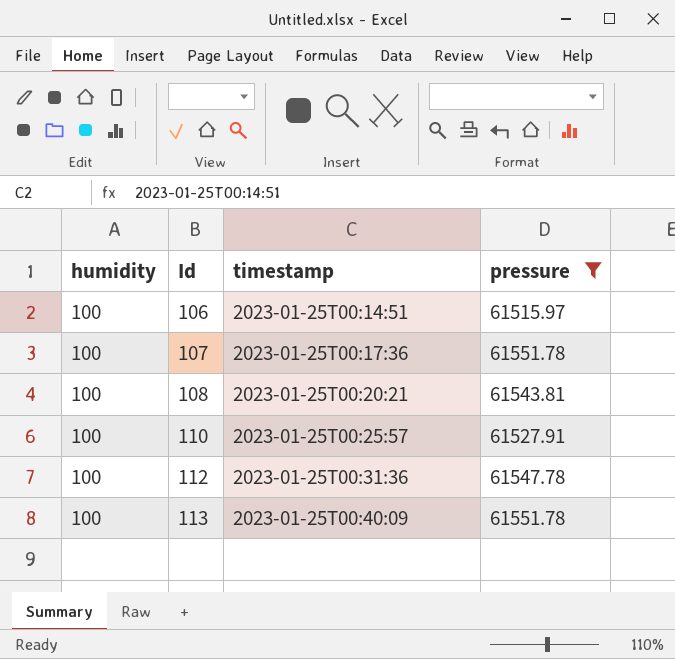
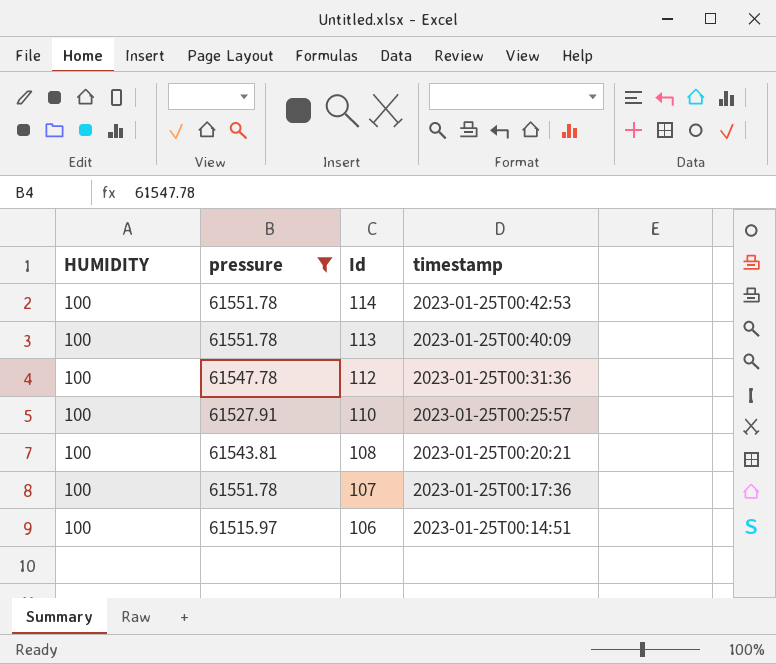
row order: Id ascending -> Id descending
column name: humidity -> HUMIDITY
column pressure | position: 4 -> 2
row 114: none -> 100 | 61551.78 | 2023-01-25T00:42:53

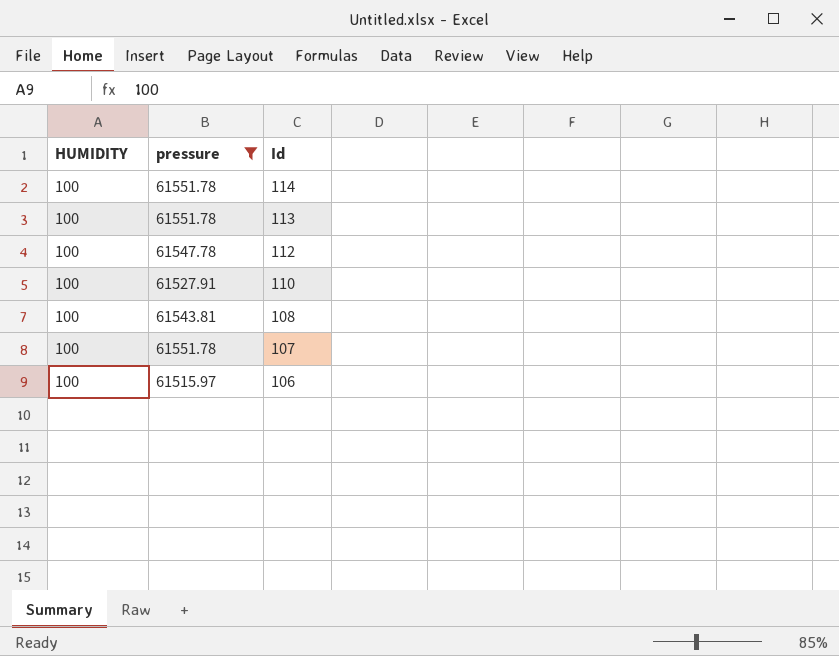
column timestamp | position: 4 -> none

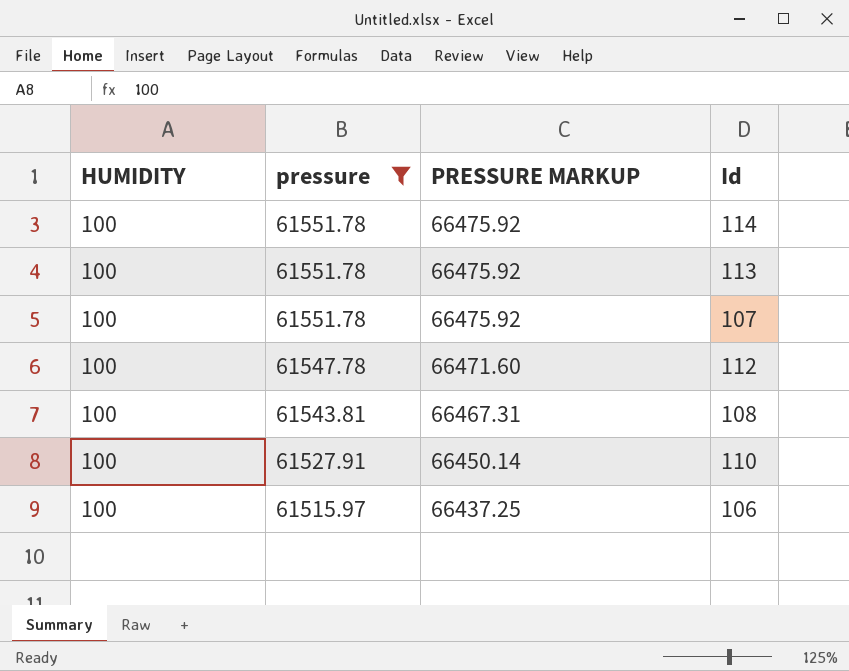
row order: Id descending -> pressure descending
column PRESSURE MARKUP | formula: none -> [pressure] * 1.08

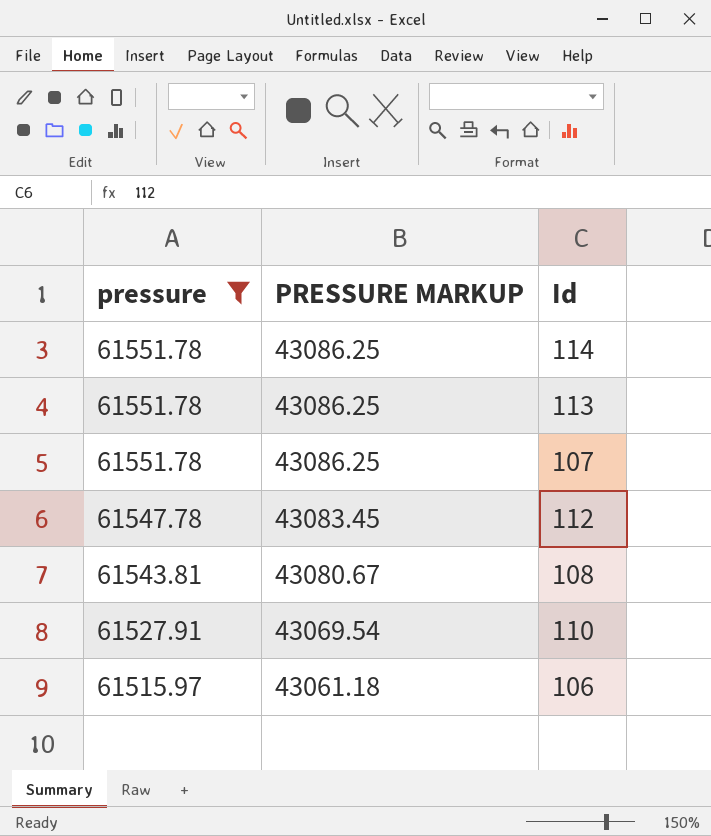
column HUMIDITY | position: 1 -> none
column PRESSURE MARKUP | formula: [pressure] * 1.08 -> [pressure] * 0.7

